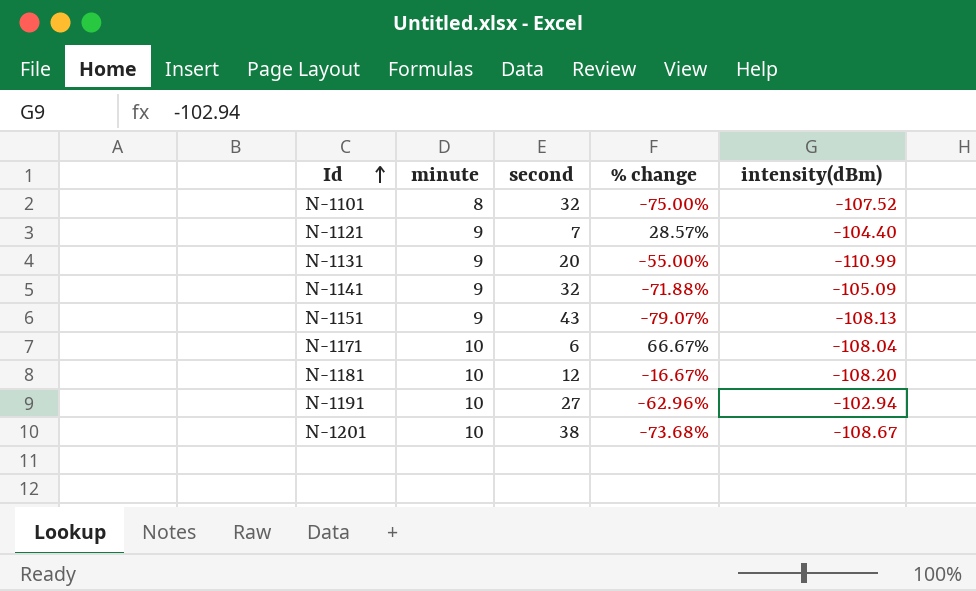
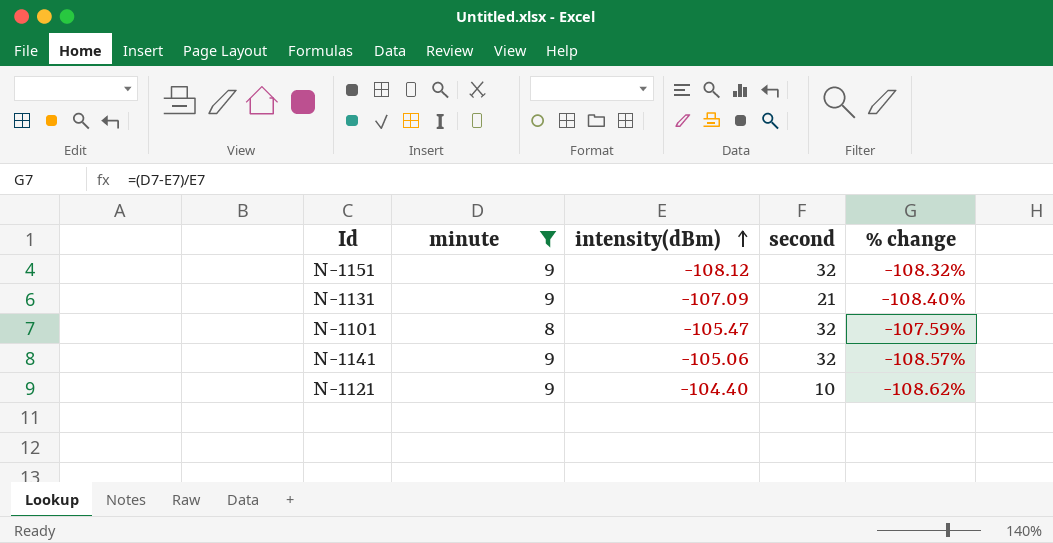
filter: none -> minute != 10
row order: Id ascending -> intensity(dBm) ascending
column intensity(dBm) | position: 5 -> 3
column % change | formula: ([minute] - [second]) / [second] -> ([minute] - [intensity(dBm)]) / [intensity(dBm)]
N-1151 | intensity(dBm): -108.13 -> -108.12
N-1151 | second: 43 -> 32
N-1131 | intensity(dBm): -110.99 -> -107.09
N-1131 | second: 20 -> 21
N-1101 | intensity(dBm): -107.52 -> -105.47
N-1141 | intensity(dBm): -105.09 -> -105.06
N-1121 | second: 7 -> 10

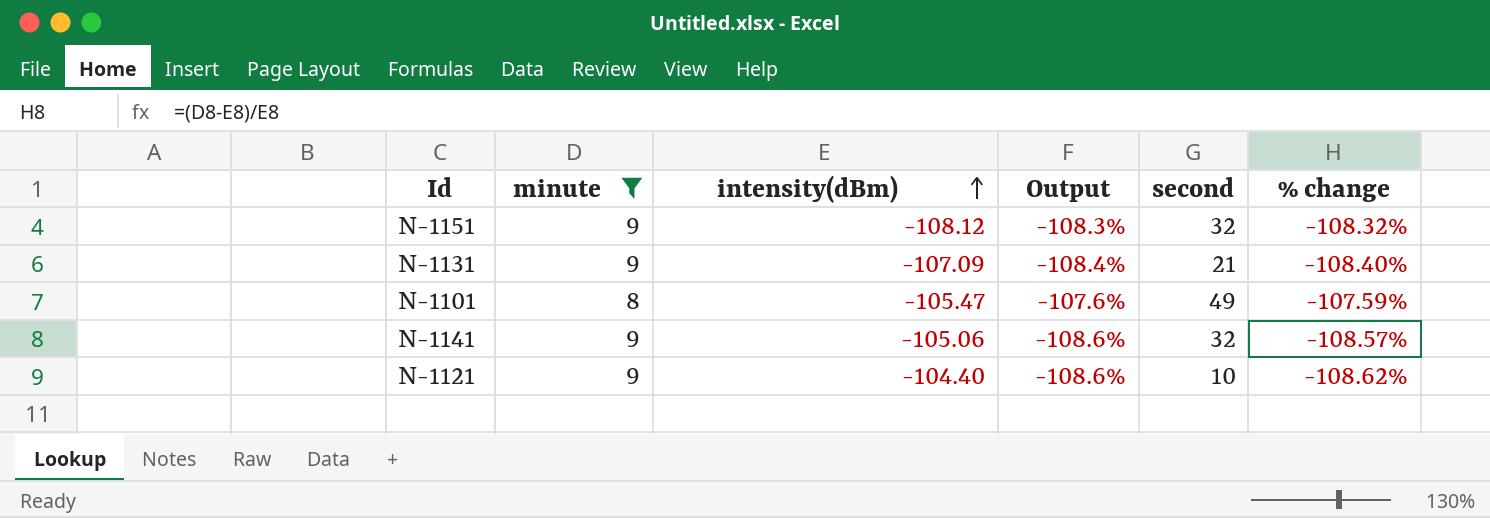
column Output | formula: none -> ([minute] - [intensity(dBm)]) / [intensity(dBm)]
N-1101 | second: 32 -> 49

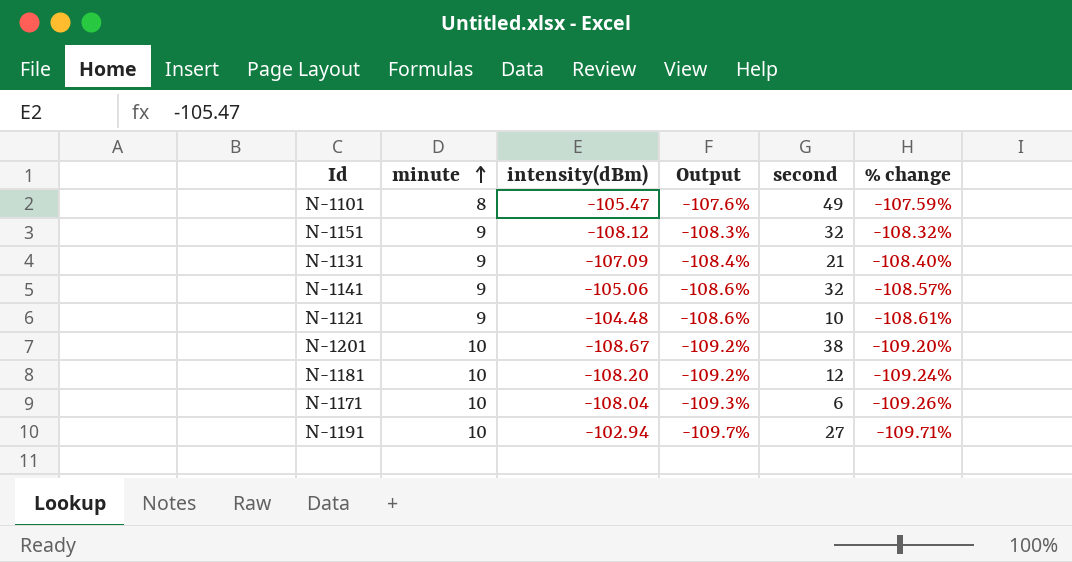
filter: minute != 10 -> none
row order: intensity(dBm) ascending -> minute ascending
N-1121 | intensity(dBm): -104.40 -> -104.48
N-1121 | % change: -108.62% -> -108.61%

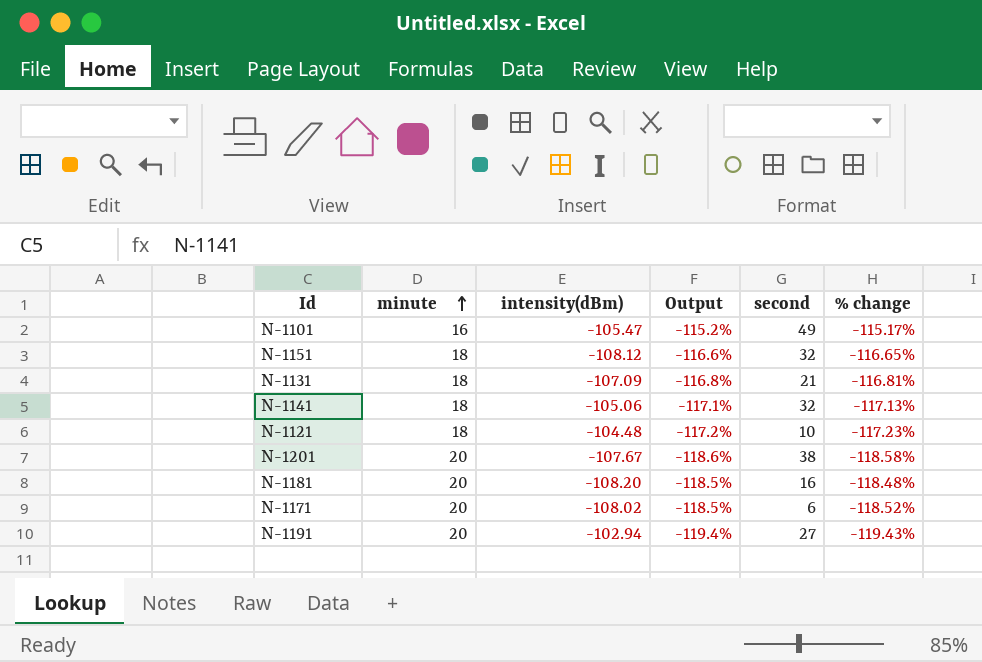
N-1101 | minute: 8 -> 16
N-1101 | Output: -107.6% -> -115.2%
N-1101 | % change: -107.59% -> -115.17%
N-1151 | minute: 9 -> 18
N-1151 | Output: -108.3% -> -116.6%
N-1151 | % change: -108.32% -> -116.65%
N-1131 | minute: 9 -> 18
N-1131 | Output: -108.4% -> -116.8%
N-1131 | % change: -108.40% -> -116.81%
N-1141 | minute: 9 -> 18
N-1141 | Output: -108.6% -> -117.1%
N-1141 | % change: -108.57% -> -117.13%
N-1121 | minute: 9 -> 18
N-1121 | Output: -108.6% -> -117.2%
N-1121 | % change: -108.61% -> -117.23%
N-1201 | minute: 10 -> 20
N-1201 | intensity(dBm): -108.67 -> -107.67
N-1201 | Output: -109.2% -> -118.6%
N-1201 | % change: -109.20% -> -118.58%
N-1181 | minute: 10 -> 20
N-1181 | Output: -109.2% -> -118.5%
N-1181 | second: 12 -> 16
N-1181 | % change: -109.24% -> -118.48%
N-1171 | minute: 10 -> 20
N-1171 | intensity(dBm): -108.04 -> -108.02
N-1171 | Output: -109.3% -> -118.5%
N-1171 | % change: -109.26% -> -118.52%
N-1191 | minute: 10 -> 20
N-1191 | Output: -109.7% -> -119.4%
N-1191 | % change: -109.71% -> -119.43%

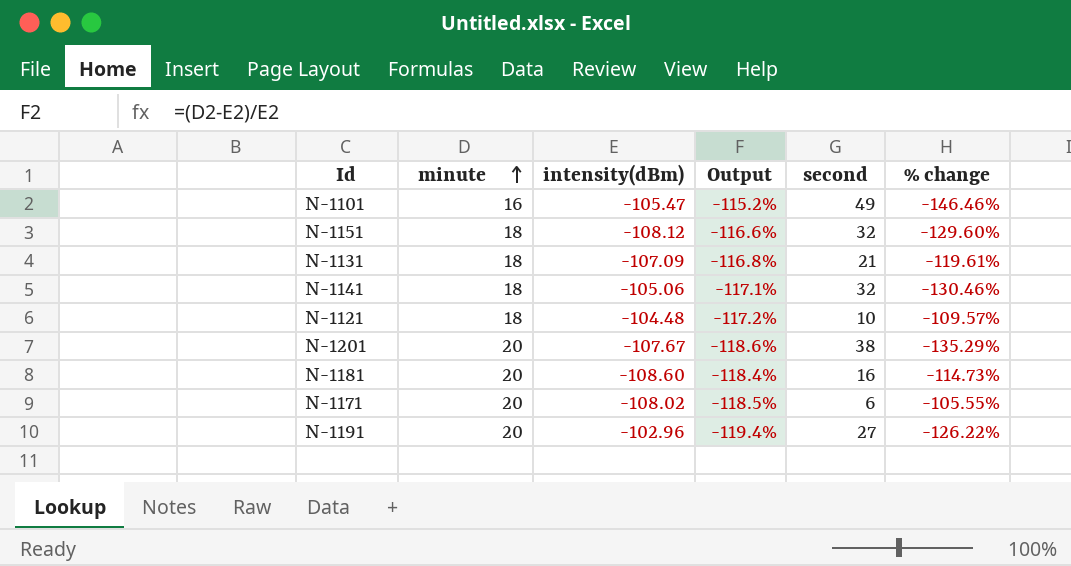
column % change | formula: ([minute] - [intensity(dBm)]) / [intensity(dBm)] -> ([second] - [intensity(dBm)]) / [intensity(dBm)]
N-1181 | intensity(dBm): -108.20 -> -108.60
N-1181 | Output: -118.5% -> -118.4%
N-1191 | intensity(dBm): -102.94 -> -102.96

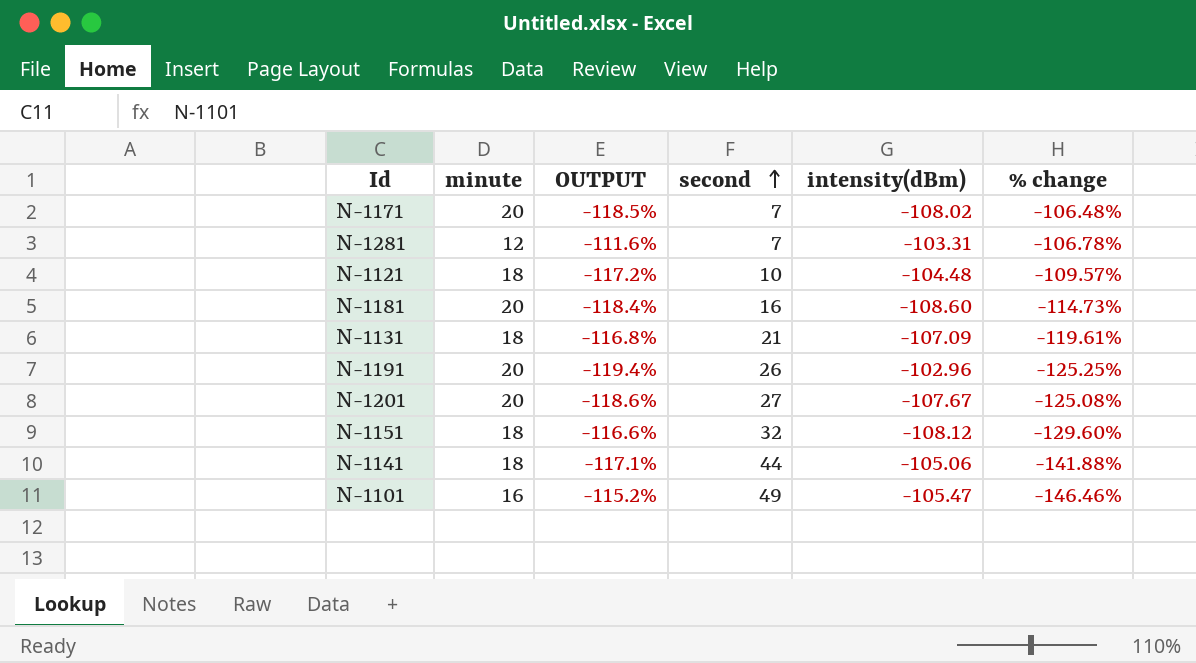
row order: minute ascending -> second ascending
column name: Output -> OUTPUT
column intensity(dBm) | position: 3 -> 5
N-1171 | second: 6 -> 7
N-1171 | % change: -105.55% -> -106.48%
row N-1281: none -> 12 | -111.6% | 7 | -103.31 | -106.78%
N-1191 | second: 27 -> 26
N-1191 | % change: -126.22% -> -125.25%
N-1201 | second: 38 -> 27
N-1201 | % change: -135.29% -> -125.08%
N-1141 | second: 32 -> 44
N-1141 | % change: -130.46% -> -141.88%

